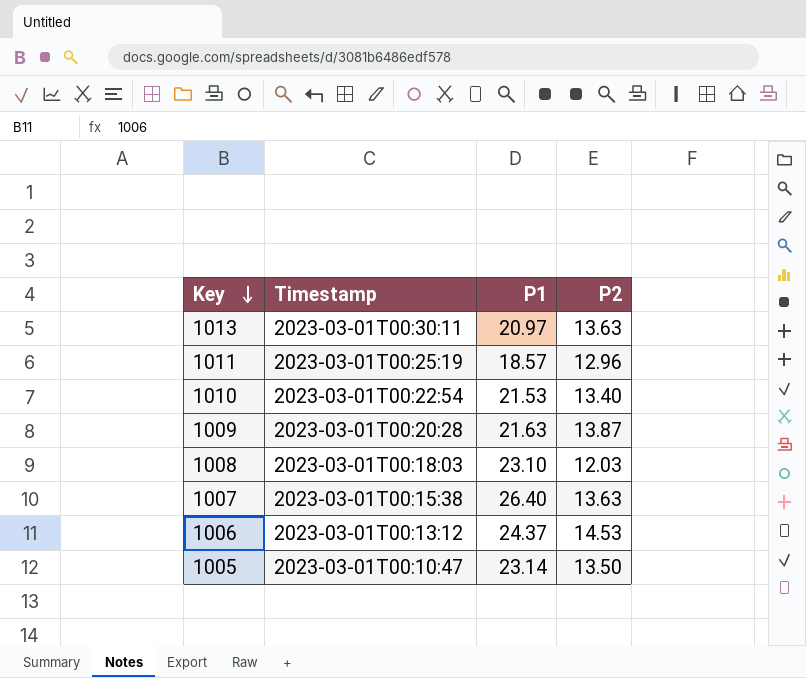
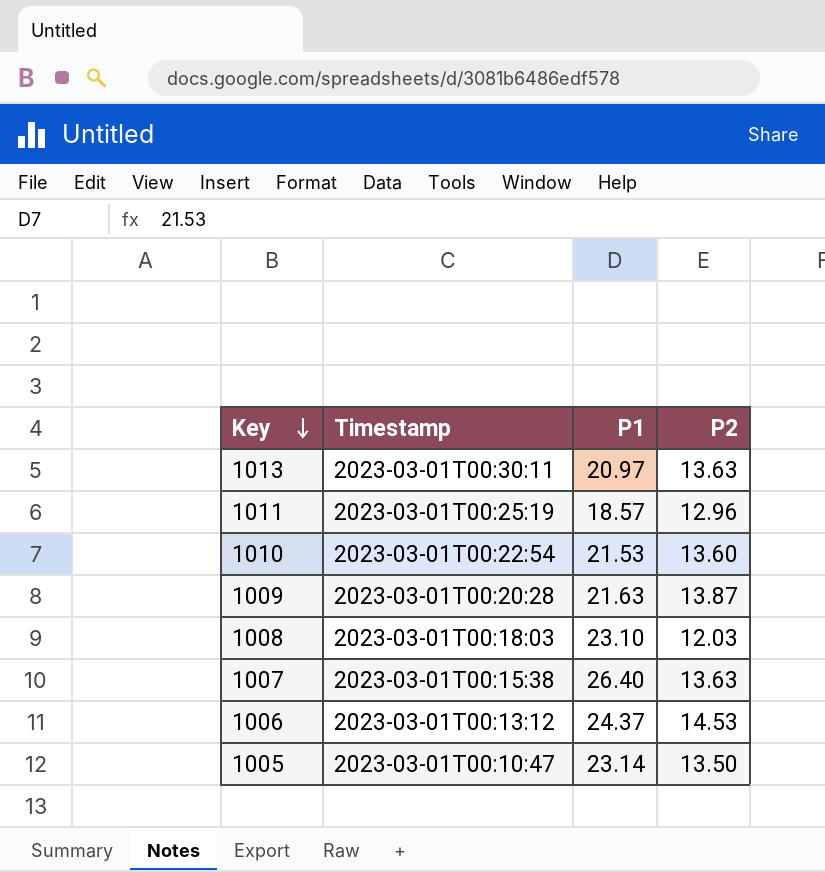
1010 | P2: 13.40 -> 13.60

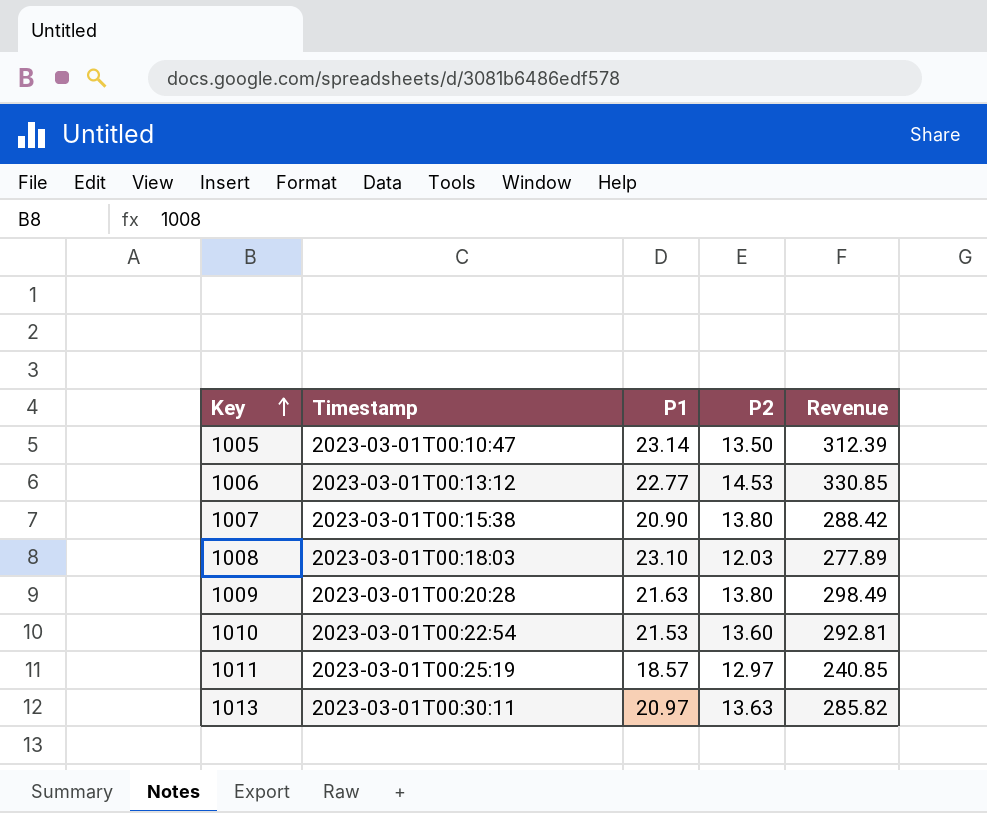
row order: Key descending -> Key ascending
column Revenue | formula: none -> [P1] * [P2]
1006 | P1: 24.37 -> 22.77
1007 | P1: 26.40 -> 20.90
1007 | P2: 13.63 -> 13.80
1009 | P2: 13.87 -> 13.80
1011 | P2: 12.96 -> 12.97

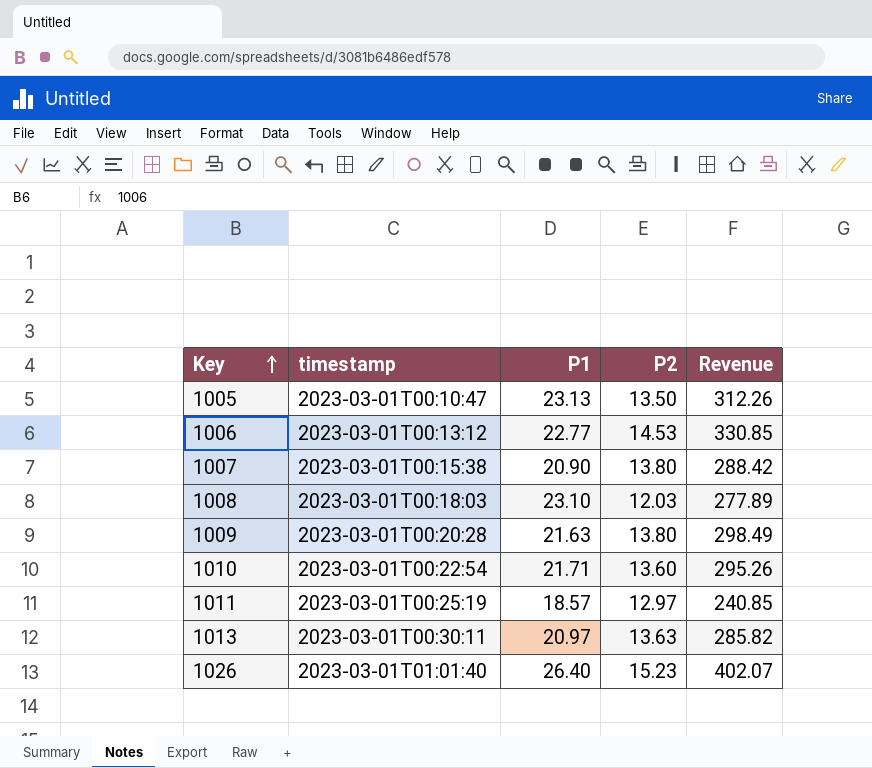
column name: Timestamp -> timestamp
1005 | P1: 23.14 -> 23.13
1005 | Revenue: 312.39 -> 312.26
1010 | P1: 21.53 -> 21.71
1010 | Revenue: 292.81 -> 295.26
row 1026: none -> 2023-03-01T01:01:40 | 26.40 | 15.23 | 402.07

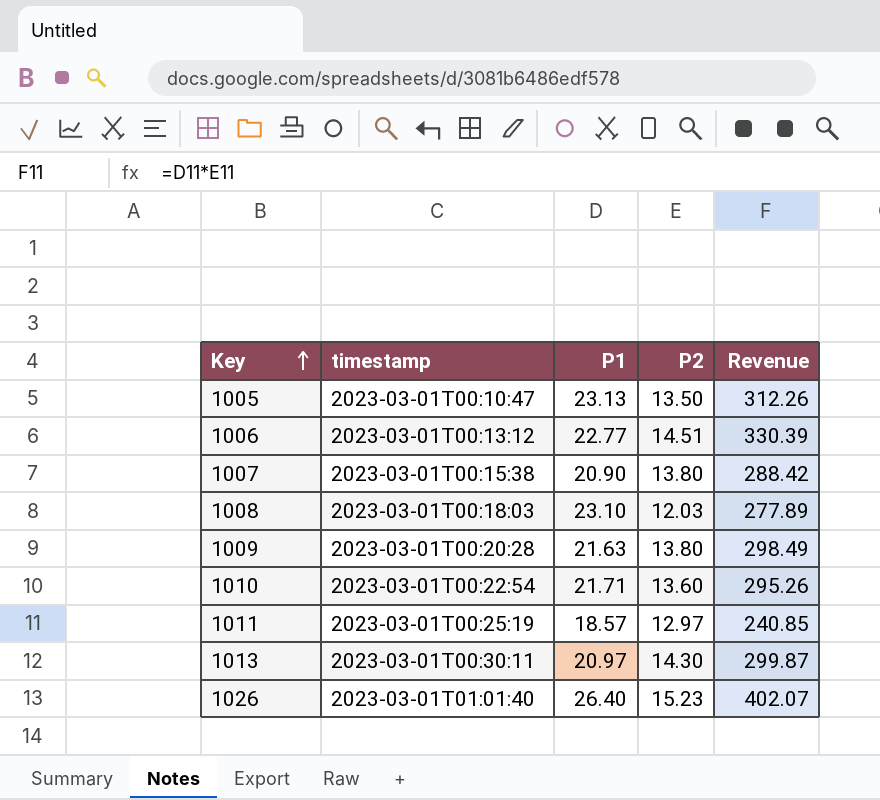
1006 | P2: 14.53 -> 14.51
1006 | Revenue: 330.85 -> 330.39
1013 | P2: 13.63 -> 14.30
1013 | Revenue: 285.82 -> 299.87

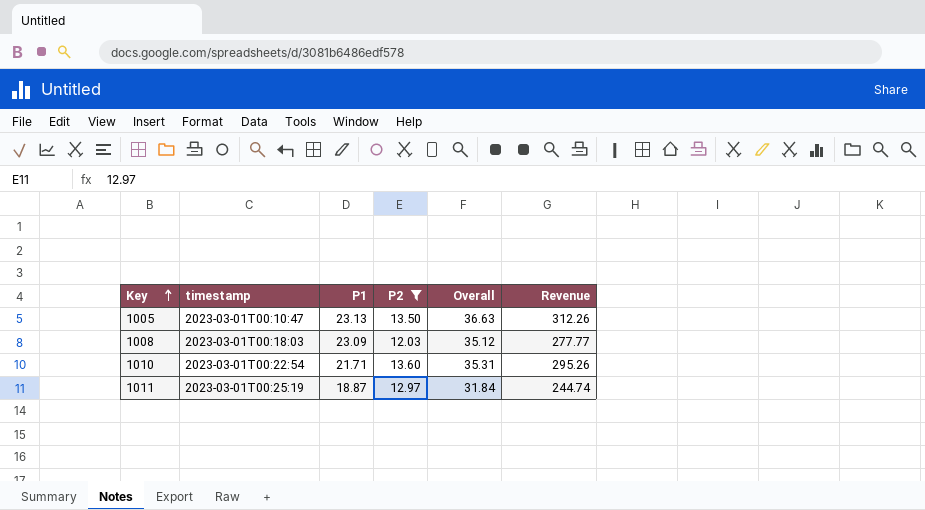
filter: none -> P2 <= 13.60
column Overall | formula: none -> [P1] + [P2]
1008 | P1: 23.10 -> 23.09
1008 | Revenue: 277.89 -> 277.77
1011 | P1: 18.57 -> 18.87
1011 | Revenue: 240.85 -> 244.74

